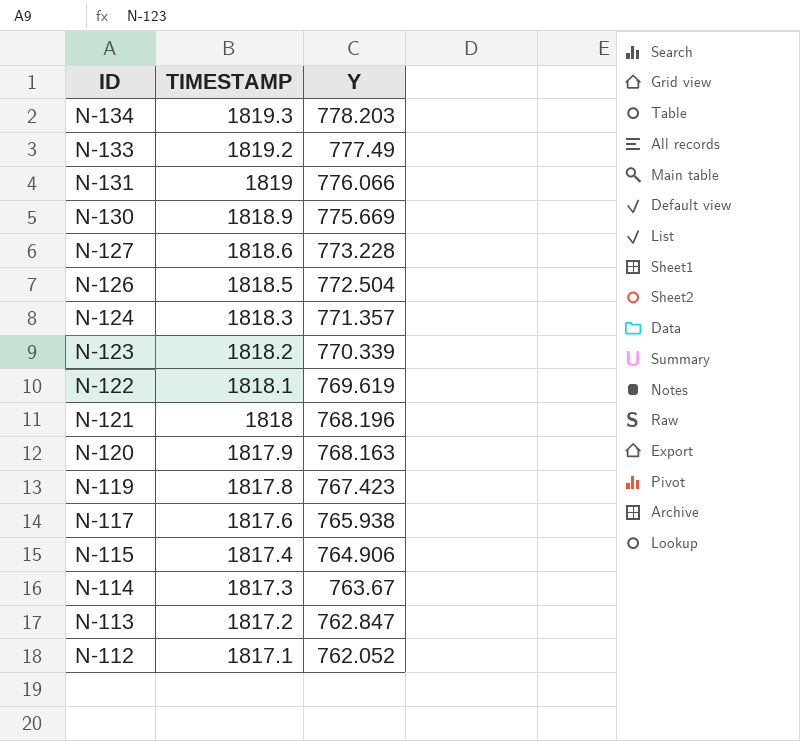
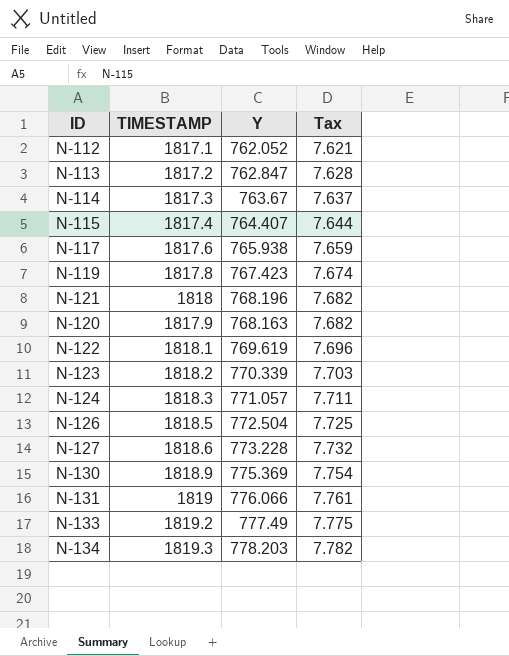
row order: ID descending -> Tax ascending
column Tax | formula: none -> [Y] * 0.01
N-115 | Y: 764.906 -> 764.407
N-124 | Y: 771.357 -> 771.057
N-130 | Y: 775.669 -> 775.369

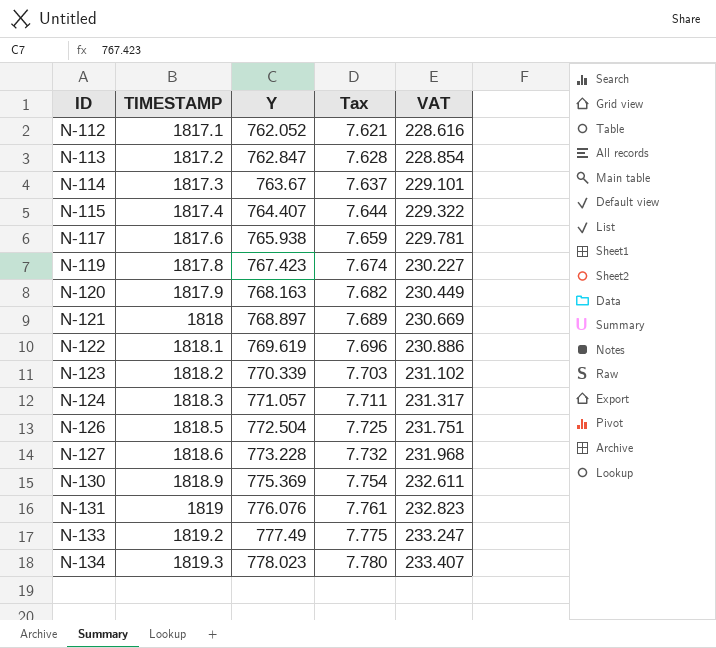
row order: Tax ascending -> ID ascending
column VAT | formula: none -> [Y] * 0.3
N-121 | Y: 768.196 -> 768.897
N-121 | Tax: 7.682 -> 7.689
N-131 | Y: 776.066 -> 776.076
N-134 | Y: 778.203 -> 778.023
N-134 | Tax: 7.782 -> 7.780

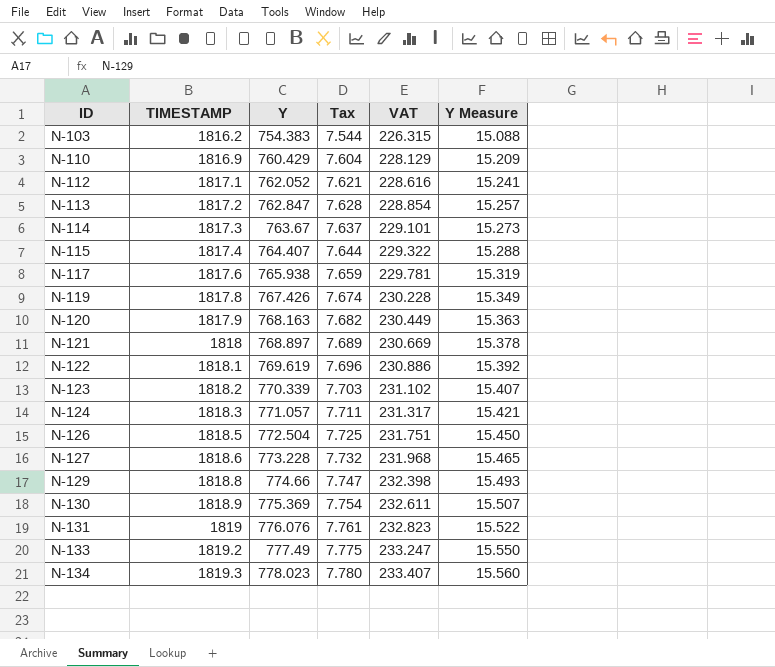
column Y Measure | formula: none -> [Y] * 0.02
row N-103: none -> 1816.2 | 754.383 | 7.544 | 226.315 | 15.088
row N-110: none -> 1816.9 | 760.429 | 7.604 | 228.129 | 15.209
N-119 | Y: 767.423 -> 767.426
N-119 | VAT: 230.227 -> 230.228
row N-129: none -> 1818.8 | 774.66 | 7.747 | 232.398 | 15.493

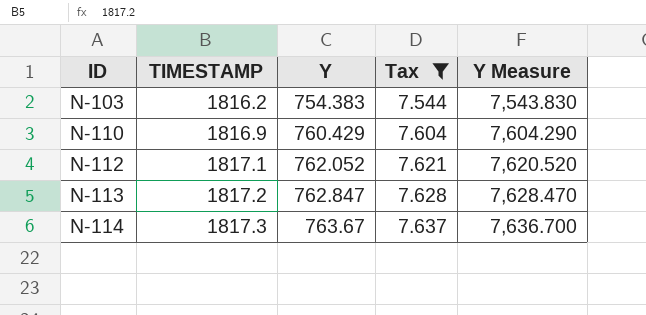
filter: none -> Tax <= 7.637
column VAT | formula: [Y] * 0.3 -> none
column Y Measure | formula: [Y] * 0.02 -> [Y] * 10

